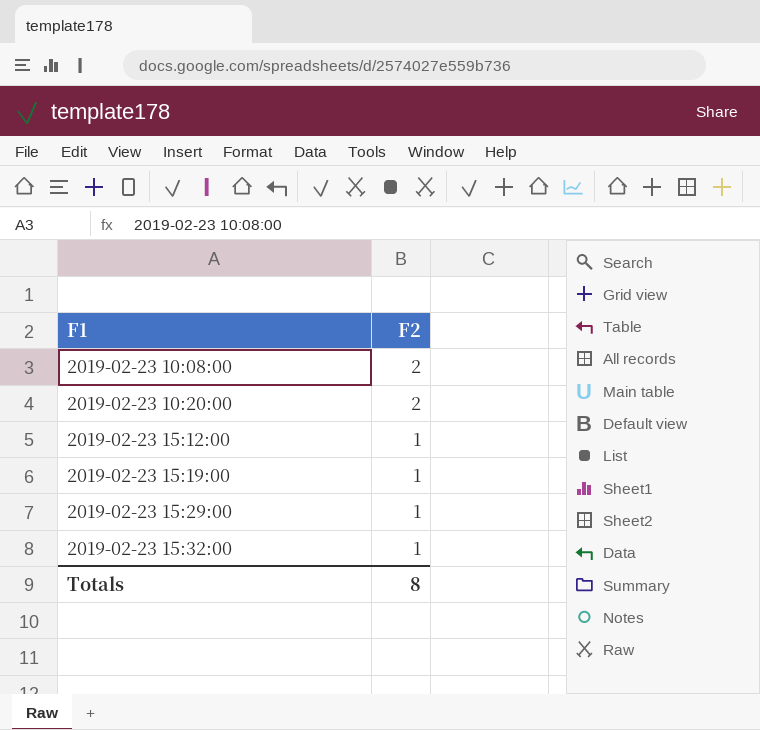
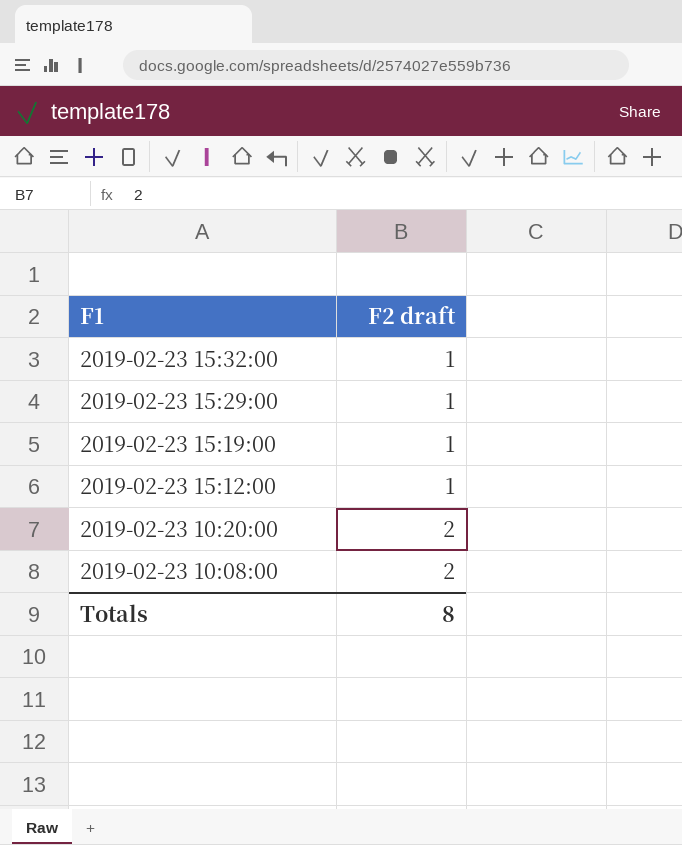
row order: F1 ascending -> F1 descending
column name: F2 -> F2 draft

